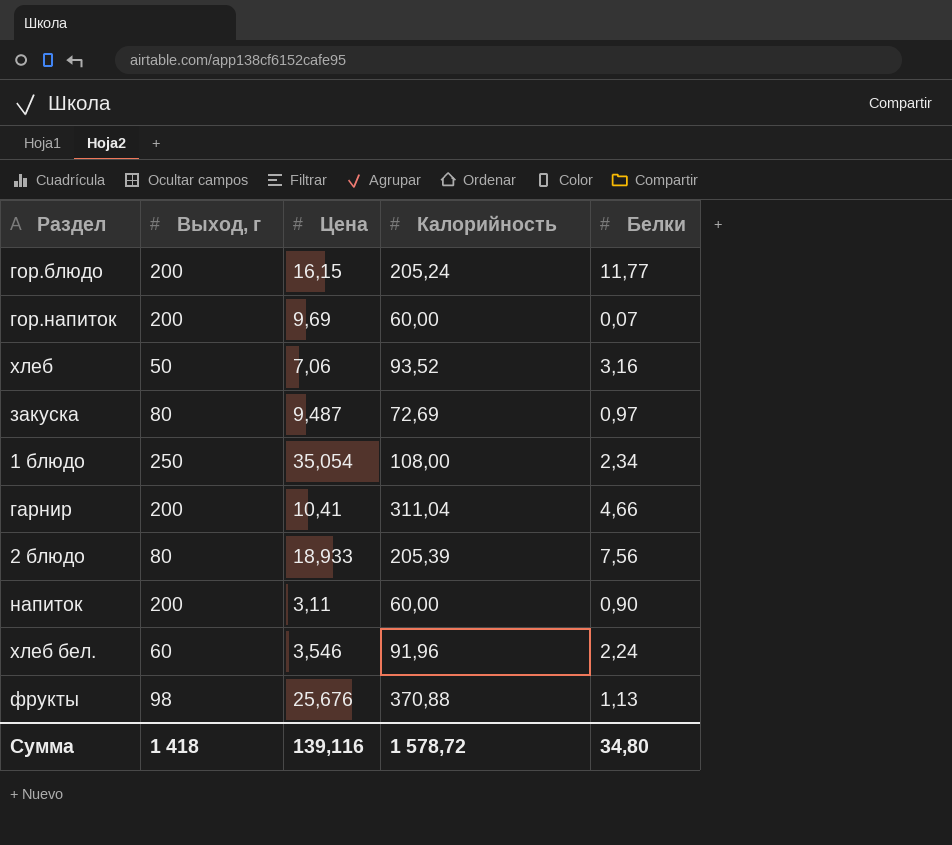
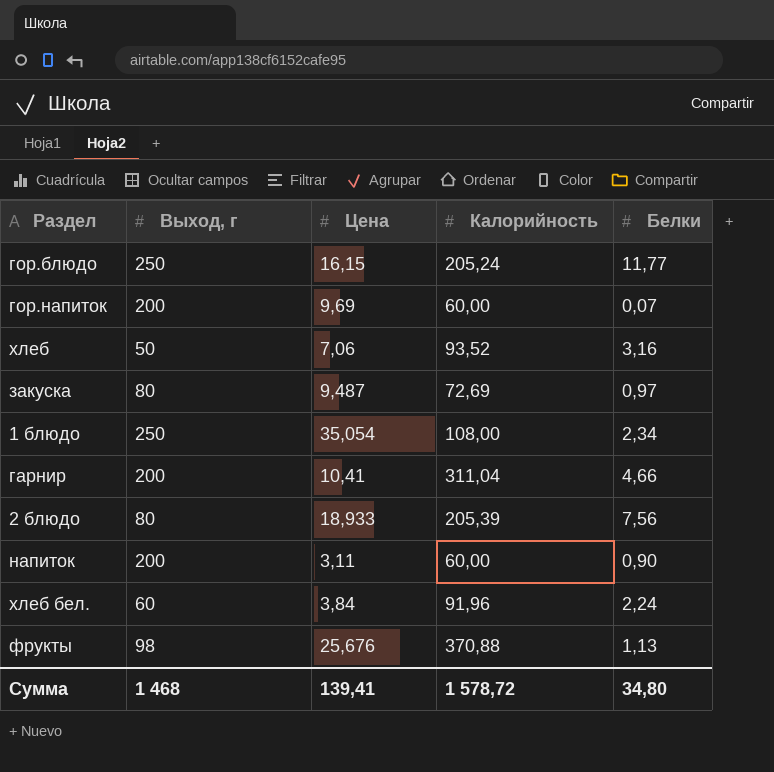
гор.блюдо | Выход, г: 200 -> 250
хлеб бел. | Цена: 3,546 -> 3,84
Сумма | Выход, г: 1 418 -> 1 468
Сумма | Цена: 139,116 -> 139,41

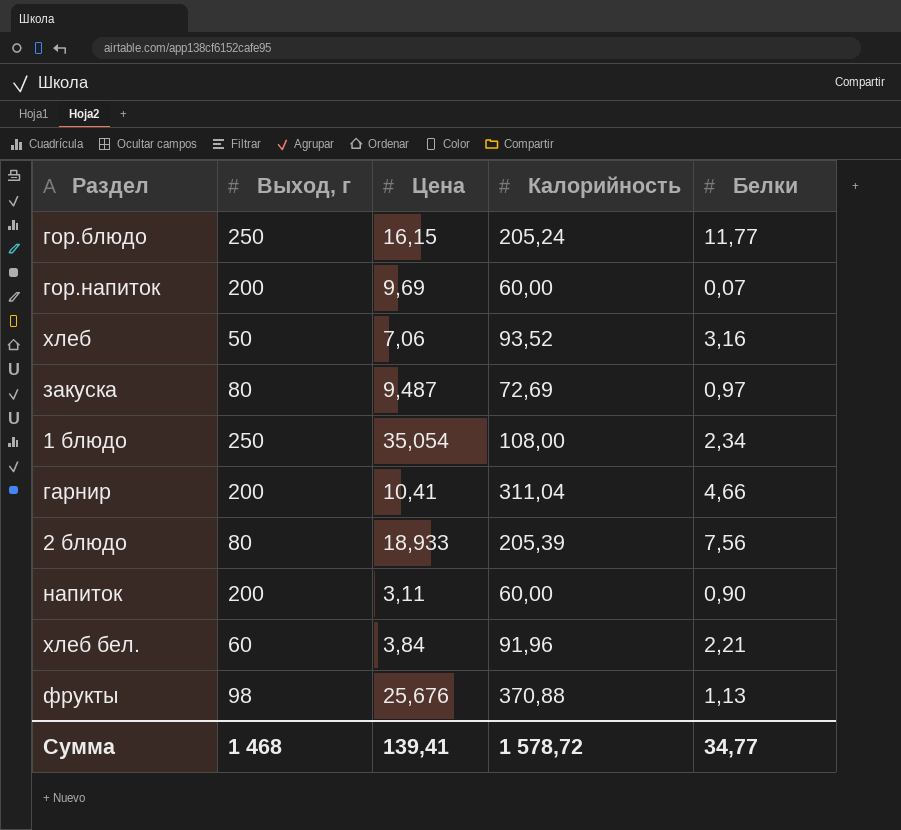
хлеб бел. | Белки: 2,24 -> 2,21
Сумма | Белки: 34,80 -> 34,77

